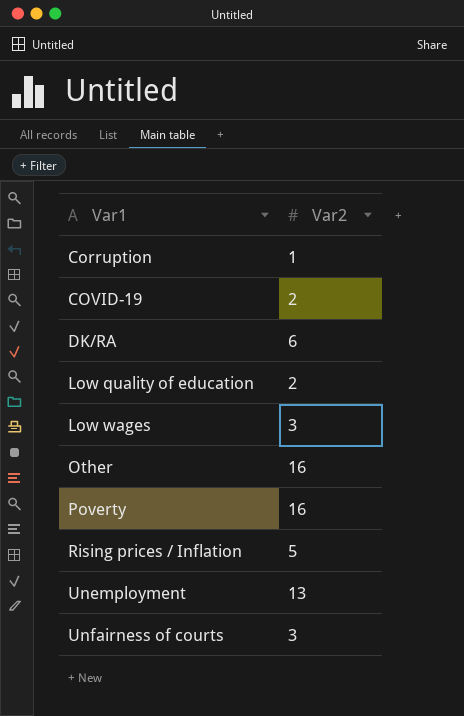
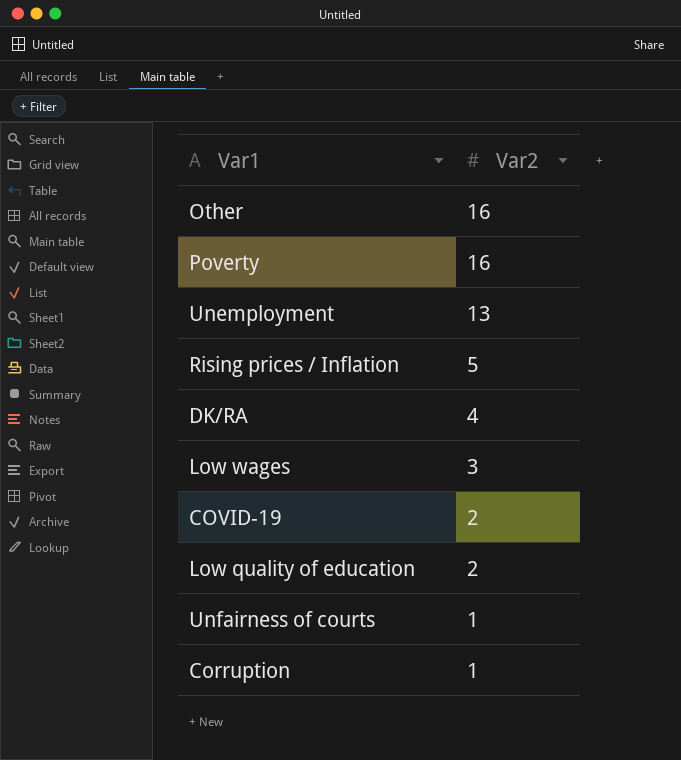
row order: Var1 ascending -> Var2 descending
DK/RA | Var2: 6 -> 4
Unfairness of courts | Var2: 3 -> 1

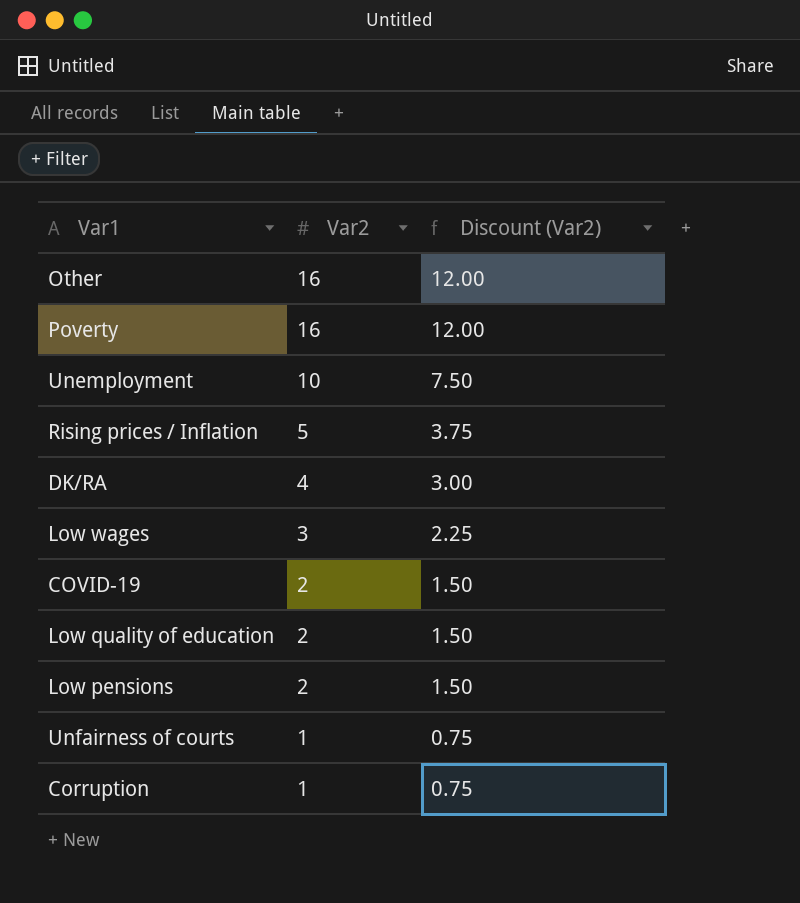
column Discount (Var2) | formula: none -> [Var2] * 0.75
Unemployment | Var2: 13 -> 10
row Low pensions: none -> 2 | 1.50

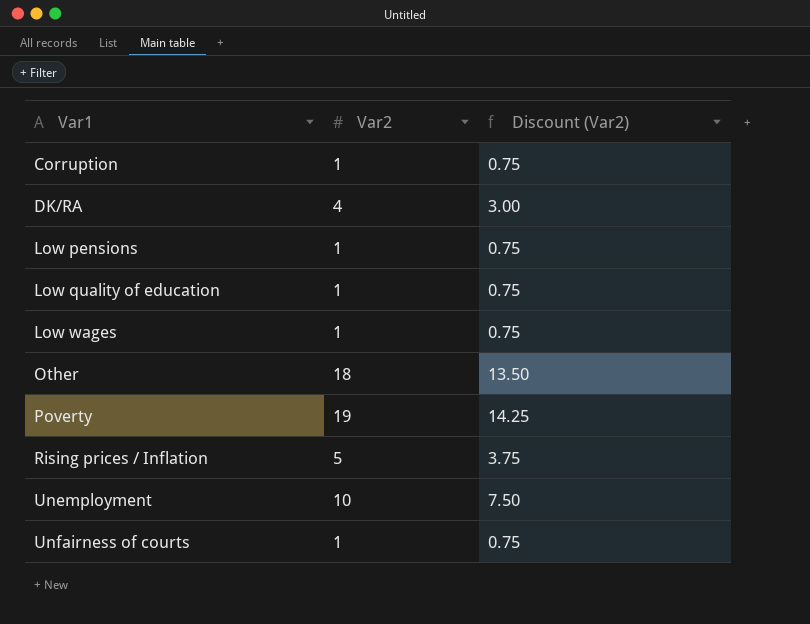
row order: Var2 descending -> Var1 ascending
row COVID-19: 2 | 1.50 -> none
Low pensions | Var2: 2 -> 1
Low pensions | Discount (Var2): 1.50 -> 0.75
Low quality of education | Var2: 2 -> 1
Low quality of education | Discount (Var2): 1.50 -> 0.75
Low wages | Var2: 3 -> 1
Low wages | Discount (Var2): 2.25 -> 0.75
Other | Var2: 16 -> 18
Other | Discount (Var2): 12.00 -> 13.50
Poverty | Var2: 16 -> 19
Poverty | Discount (Var2): 12.00 -> 14.25

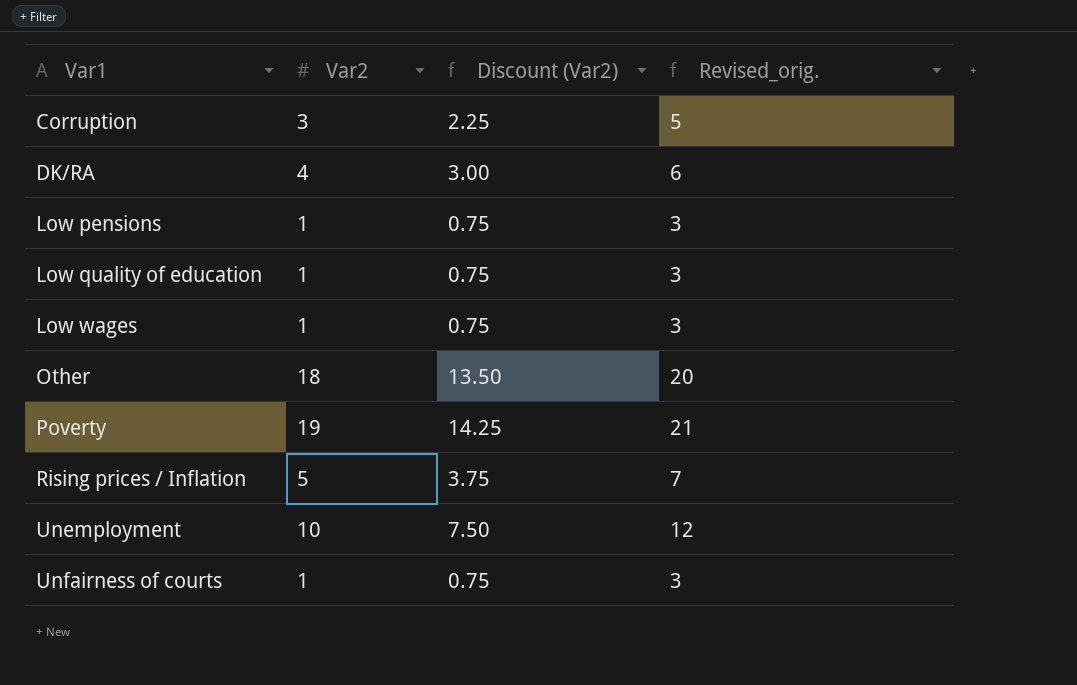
column Revised_orig. | formula: none -> [Var2] + 2
Corruption | Var2: 1 -> 3
Corruption | Discount (Var2): 0.75 -> 2.25

